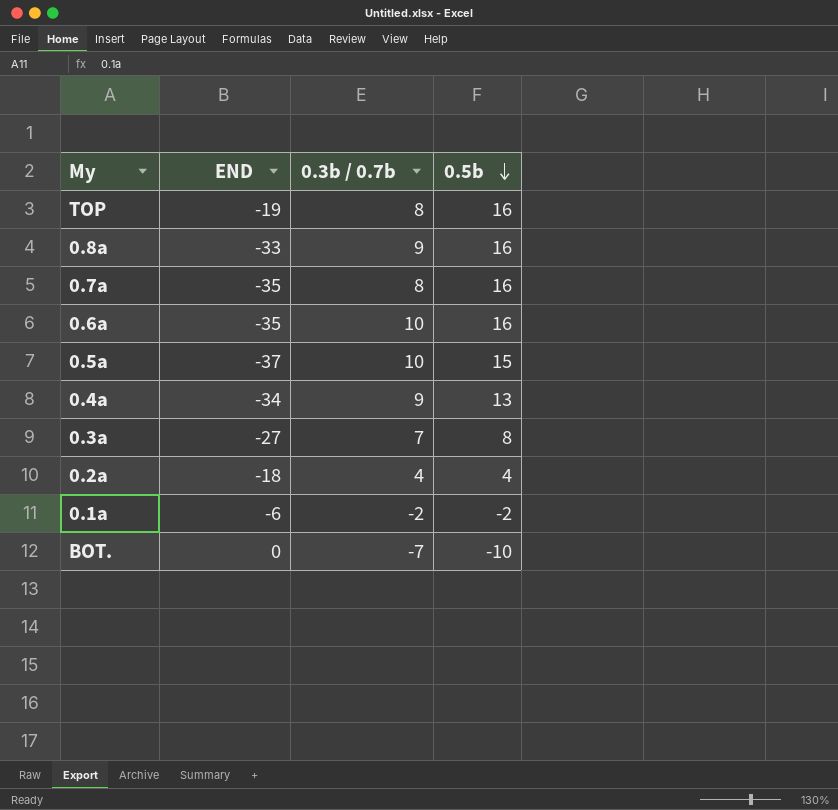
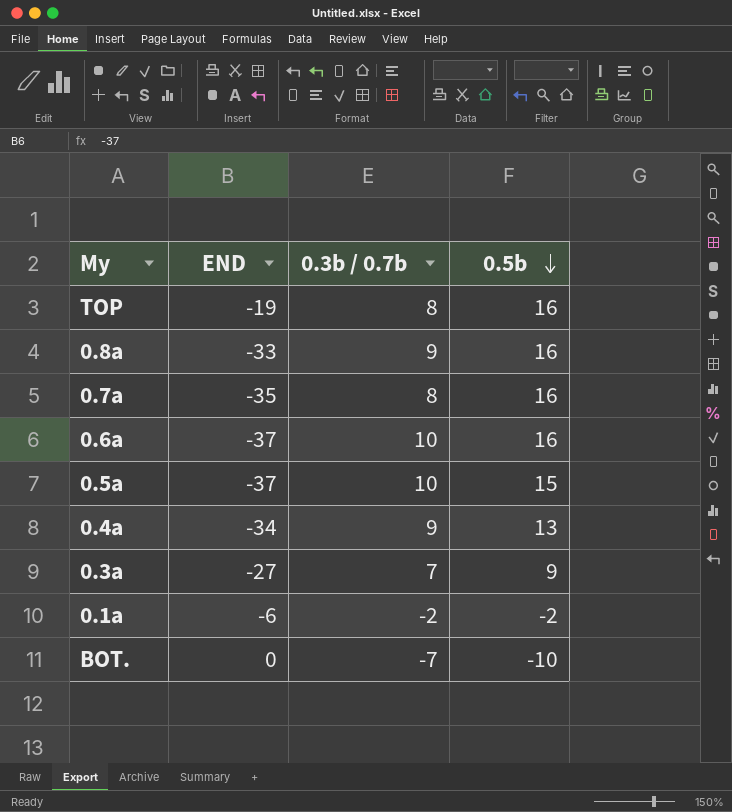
row 0.2a: -18 | 4 | 4 -> none
0.6a | END: -35 -> -37
0.3a | 0.5b: 8 -> 9

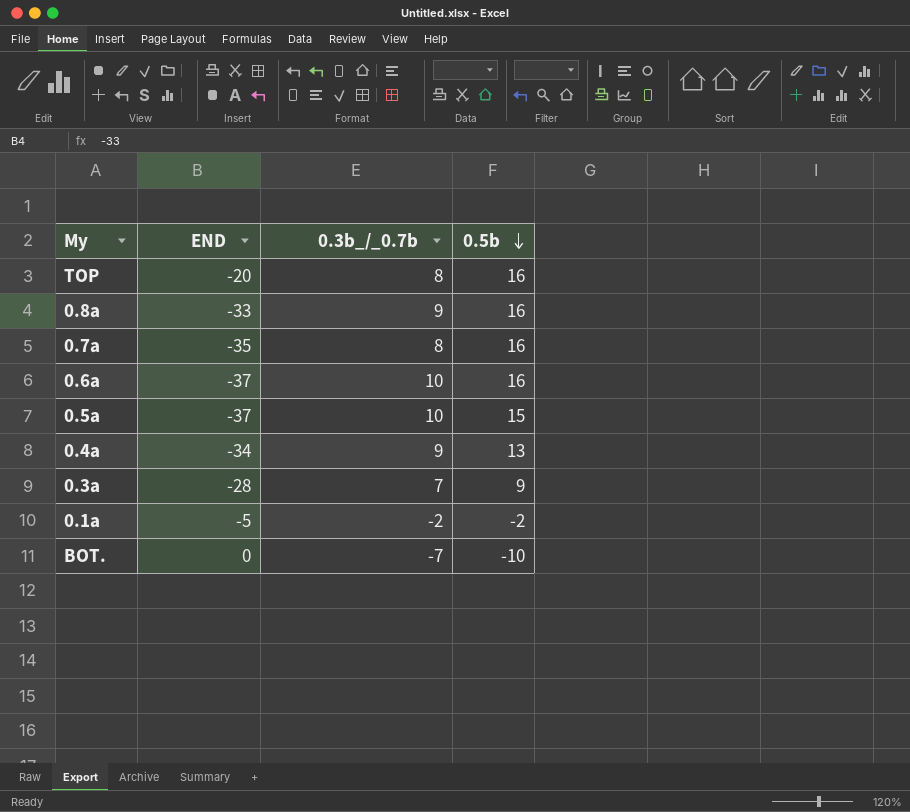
column name: 0.3b / 0.7b -> 0.3b_/_0.7b
TOP | END: -19 -> -20
0.3a | END: -27 -> -28
0.1a | END: -6 -> -5

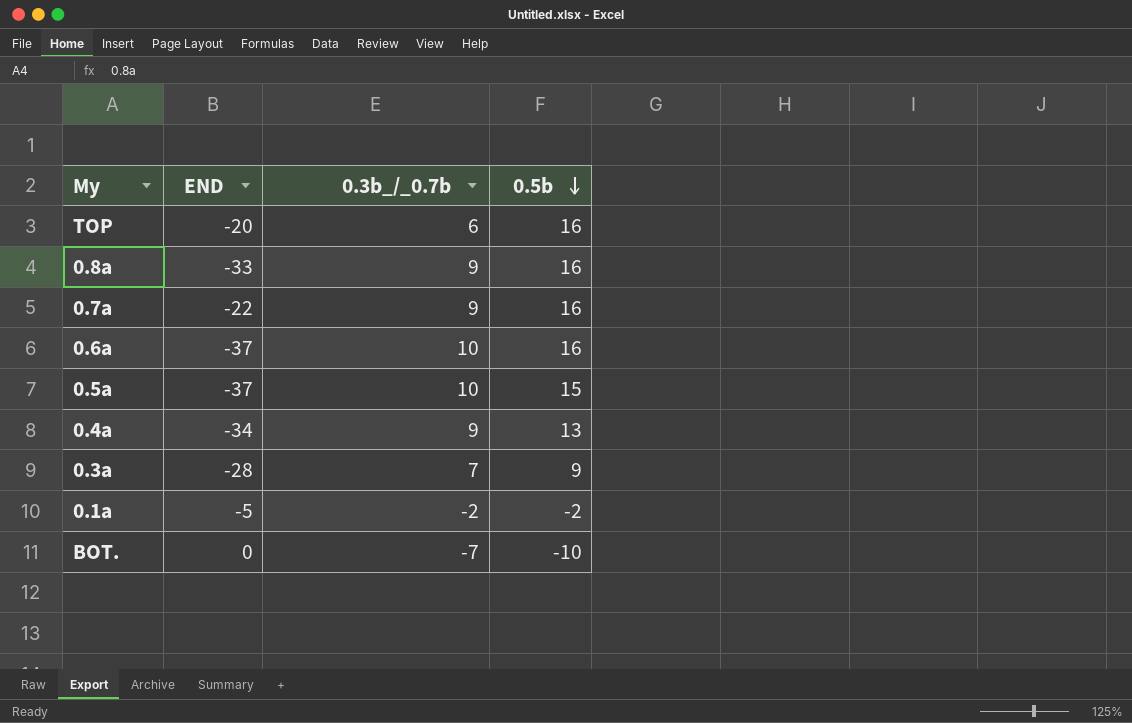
TOP | 0.3b_/_0.7b: 8 -> 6
0.7a | END: -35 -> -22
0.7a | 0.3b_/_0.7b: 8 -> 9

